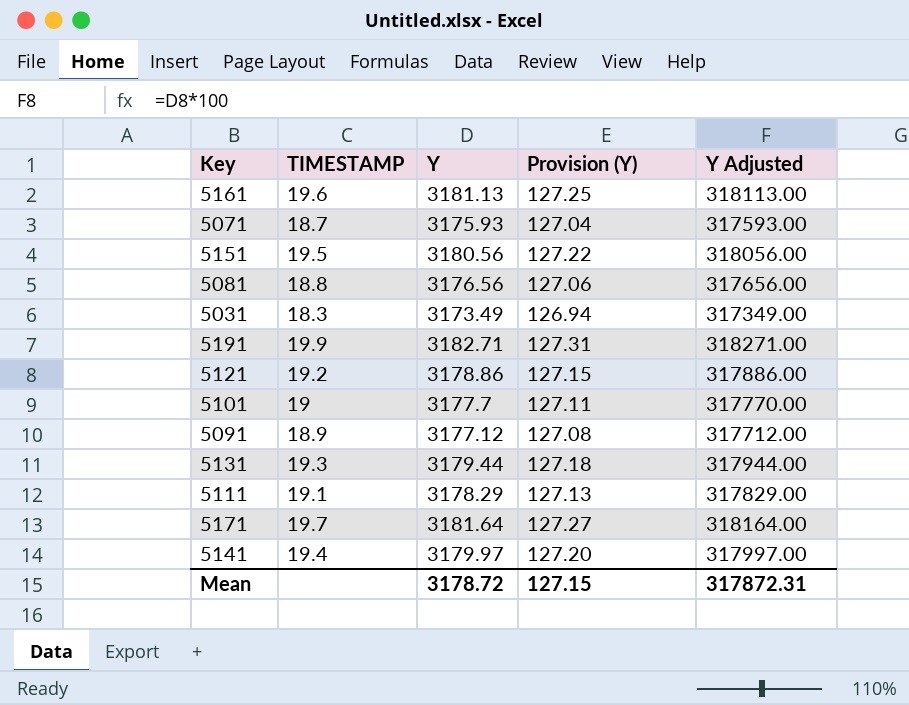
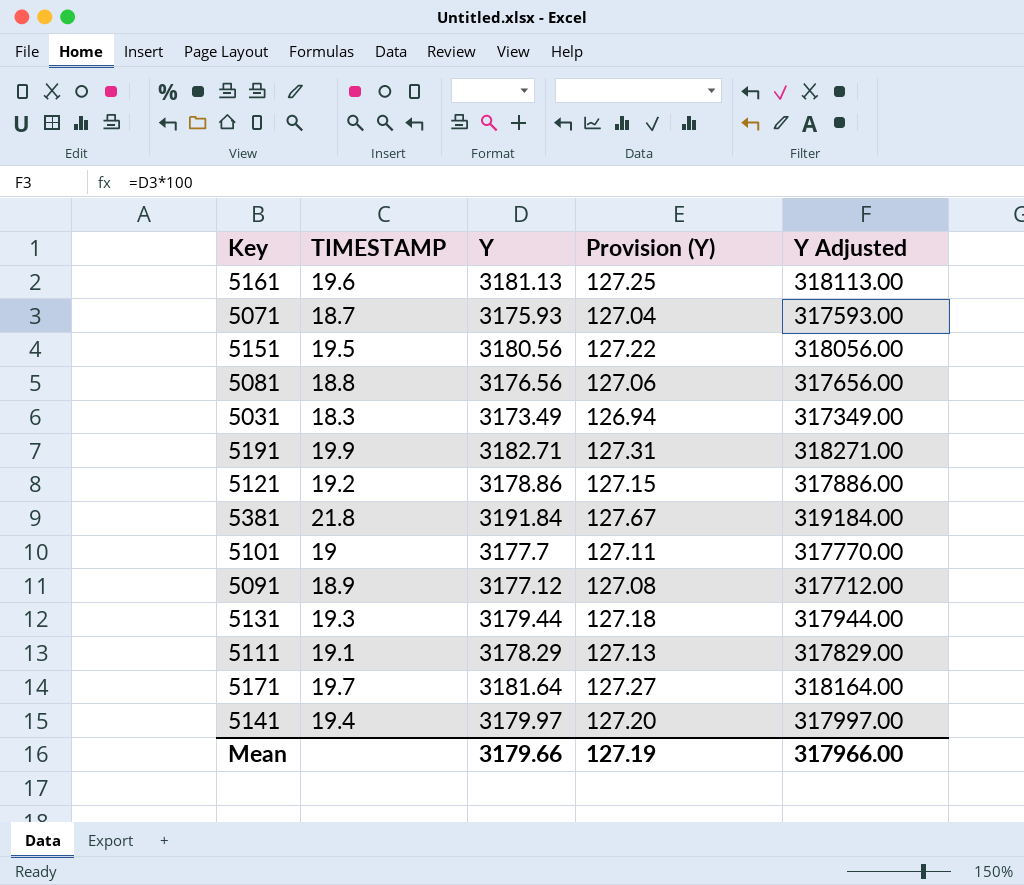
row 5381: none -> 21.8 | 3191.84 | 127.67 | 319184.00
Mean | Y: 3178.72 -> 3179.66
Mean | Provision (Y): 127.15 -> 127.19
Mean | Y Adjusted: 317872.31 -> 317966.00

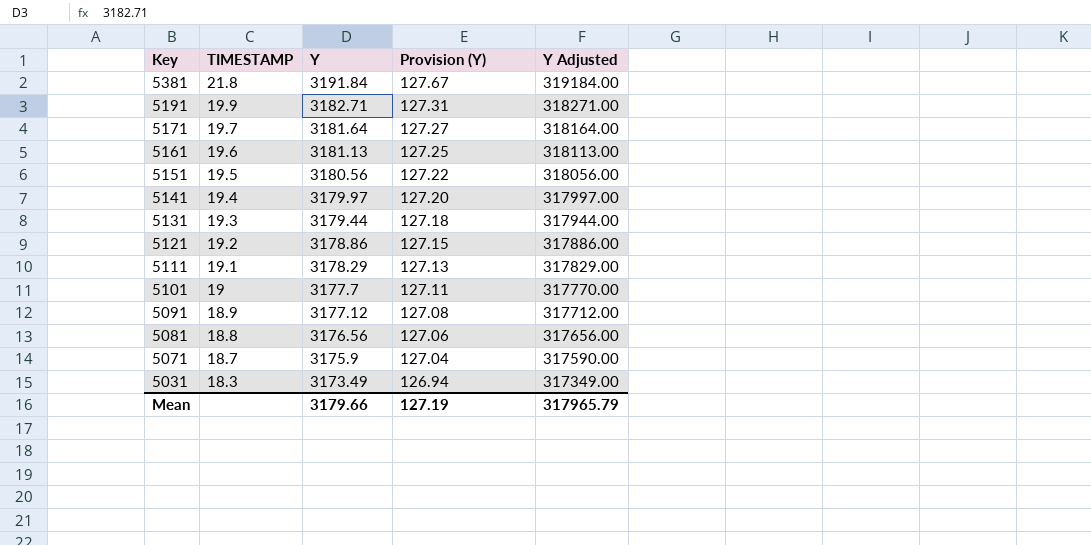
row order: none -> Key descending
5071 | Y: 3175.93 -> 3175.9
5071 | Y Adjusted: 317593.00 -> 317590.00
Mean | Y Adjusted: 317966.00 -> 317965.79

